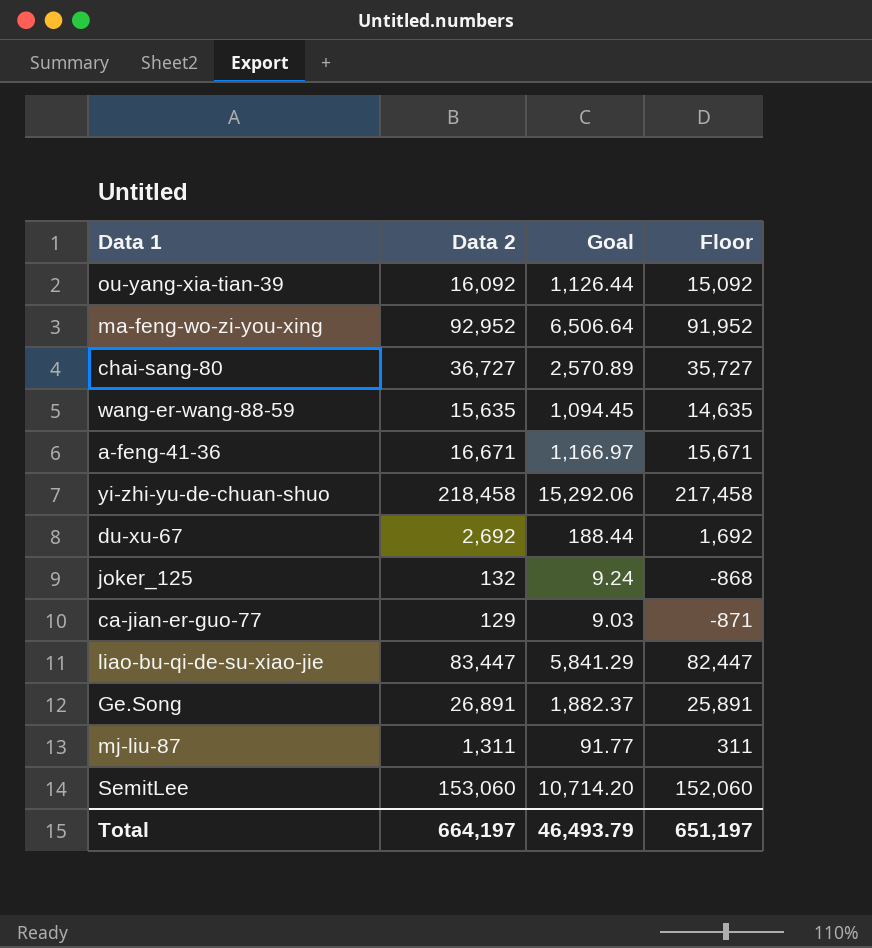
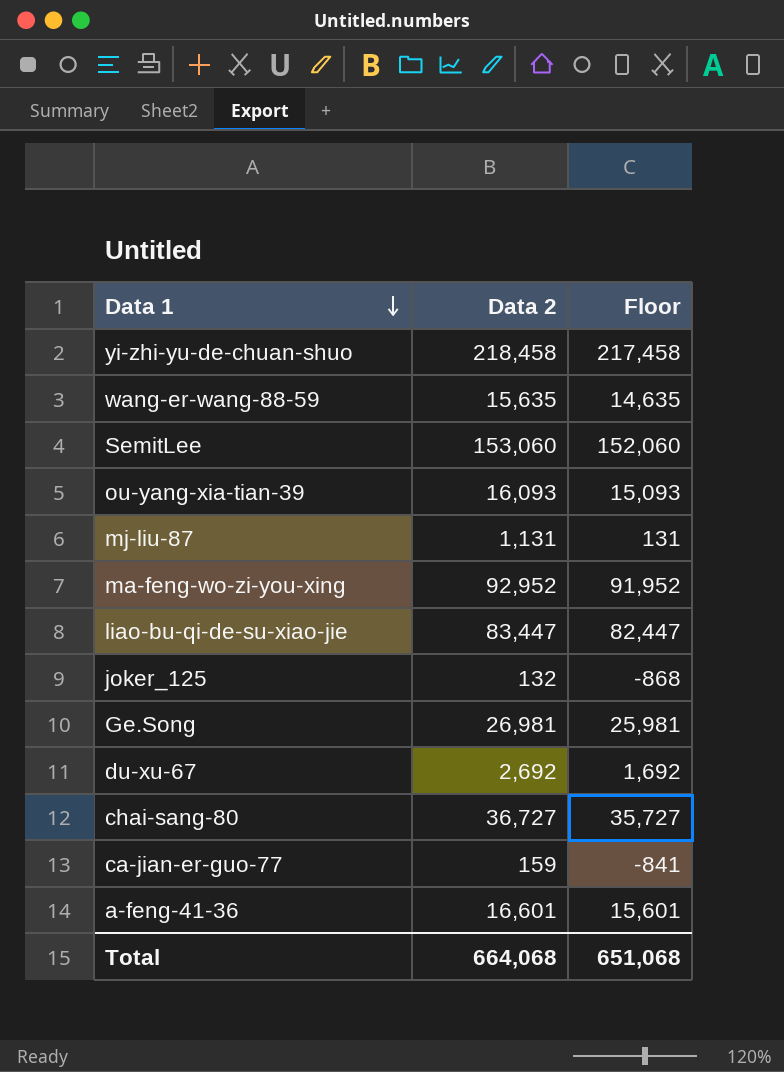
row order: none -> Data 1 descending
column Goal | formula: [Data 2] * 0.07 -> none
ou-yang-xia-tian-39 | Data 2: 16,092 -> 16,093
ou-yang-xia-tian-39 | Floor: 15,092 -> 15,093
mj-liu-87 | Data 2: 1,311 -> 1,131
mj-liu-87 | Floor: 311 -> 131
Ge.Song | Data 2: 26,891 -> 26,981
Ge.Song | Floor: 25,891 -> 25,981
ca-jian-er-guo-77 | Data 2: 129 -> 159
ca-jian-er-guo-77 | Floor: -871 -> -841
a-feng-41-36 | Data 2: 16,671 -> 16,601
a-feng-41-36 | Floor: 15,671 -> 15,601
Total | Data 2: 664,197 -> 664,068
Total | Floor: 651,197 -> 651,068

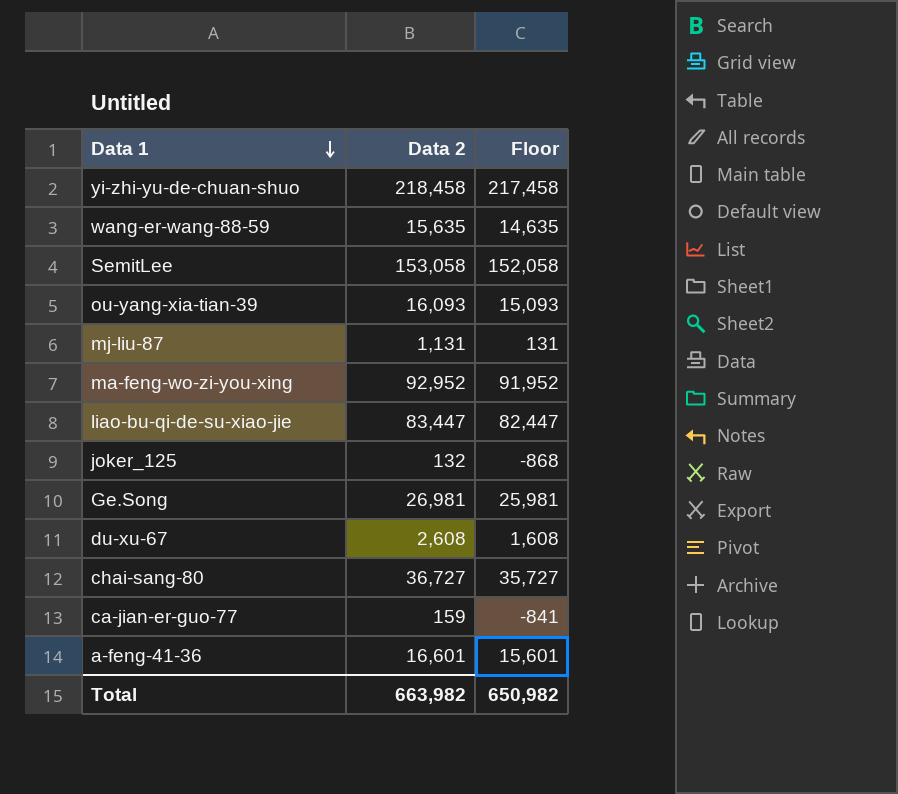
SemitLee | Data 2: 153,060 -> 153,058
SemitLee | Floor: 152,060 -> 152,058
du-xu-67 | Data 2: 2,692 -> 2,608
du-xu-67 | Floor: 1,692 -> 1,608
Total | Data 2: 664,068 -> 663,982
Total | Floor: 651,068 -> 650,982

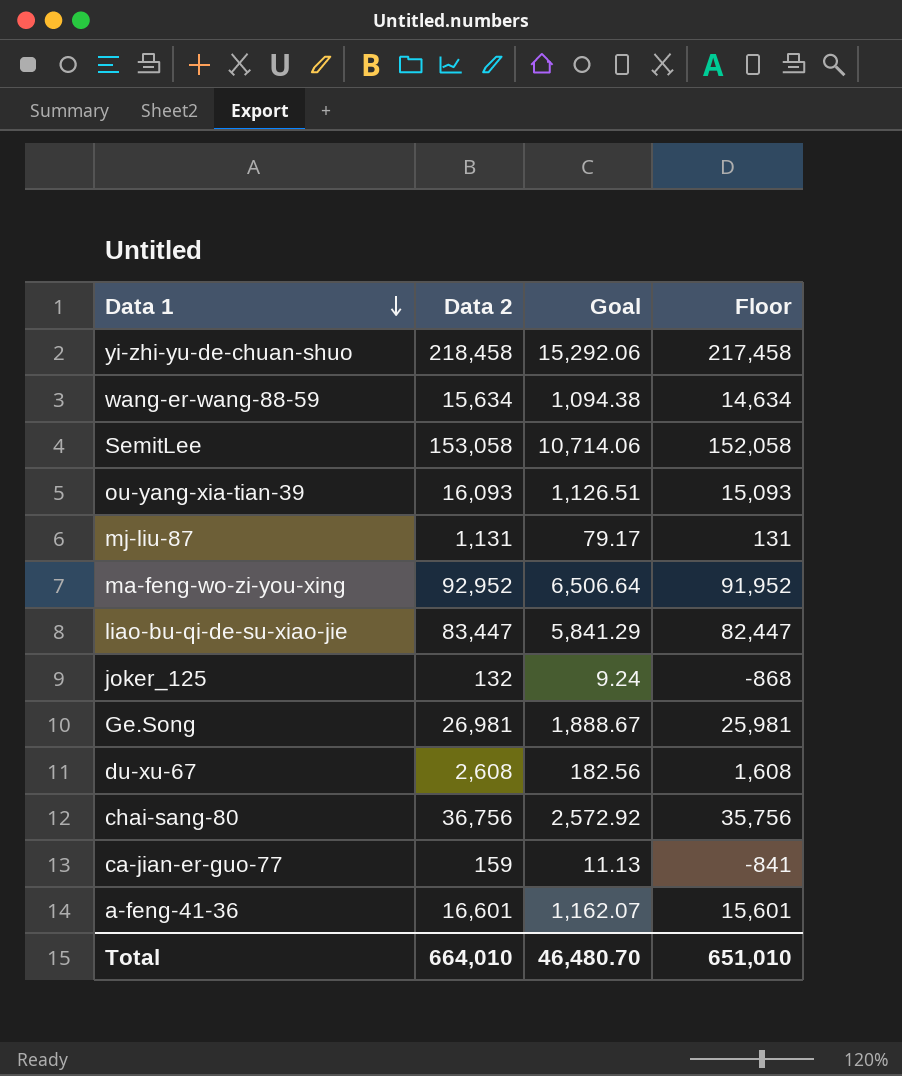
column Goal | formula: none -> [Data 2] * 0.07
wang-er-wang-88-59 | Data 2: 15,635 -> 15,634
wang-er-wang-88-59 | Floor: 14,635 -> 14,634
chai-sang-80 | Data 2: 36,727 -> 36,756
chai-sang-80 | Floor: 35,727 -> 35,756
Total | Data 2: 663,982 -> 664,010
Total | Floor: 650,982 -> 651,010

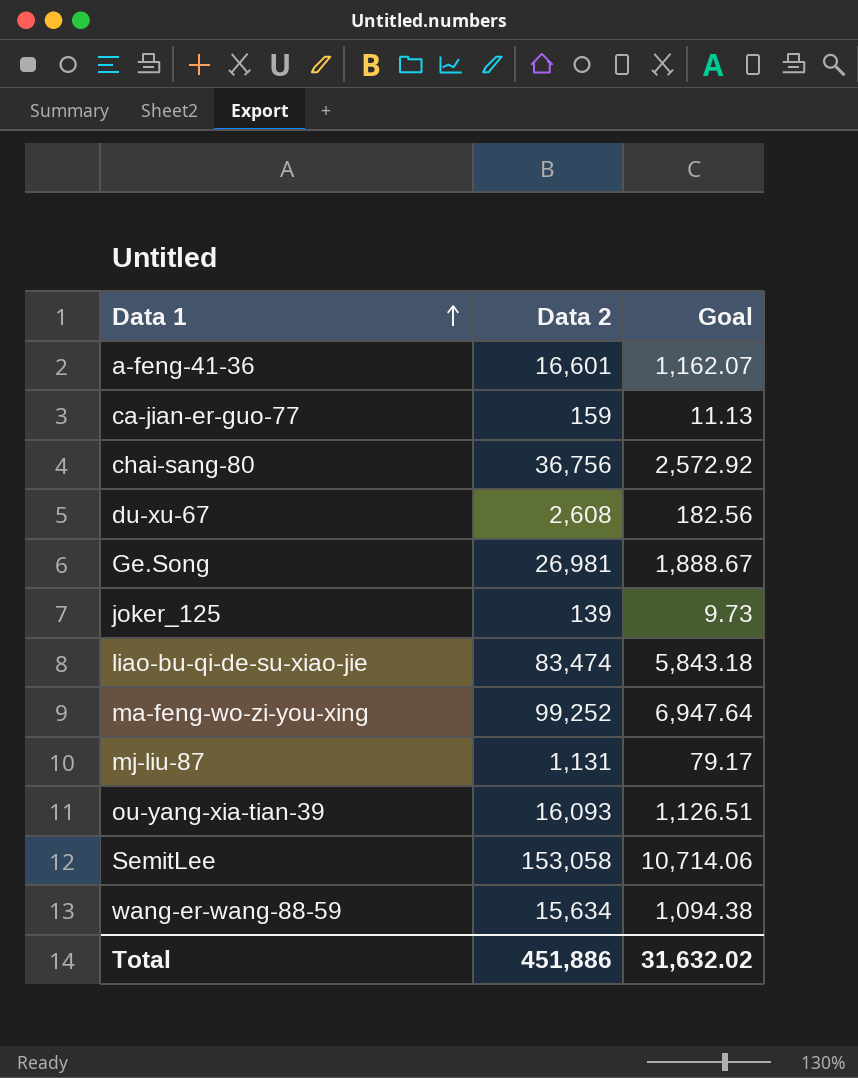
row order: Data 1 descending -> Data 1 ascending
column Floor | formula: [Data 2] - 1000 -> none
row yi-zhi-yu-de-chuan-shuo: 218,458 | 15,292.06 | 217,458 -> none
joker_125 | Data 2: 132 -> 139
joker_125 | Goal: 9.24 -> 9.73
liao-bu-qi-de-su-xiao-jie | Data 2: 83,447 -> 83,474
liao-bu-qi-de-su-xiao-jie | Goal: 5,841.29 -> 5,843.18
ma-feng-wo-zi-you-xing | Data 2: 92,952 -> 99,252
ma-feng-wo-zi-you-xing | Goal: 6,506.64 -> 6,947.64
Total | Data 2: 664,010 -> 451,886
Total | Goal: 46,480.70 -> 31,632.02

